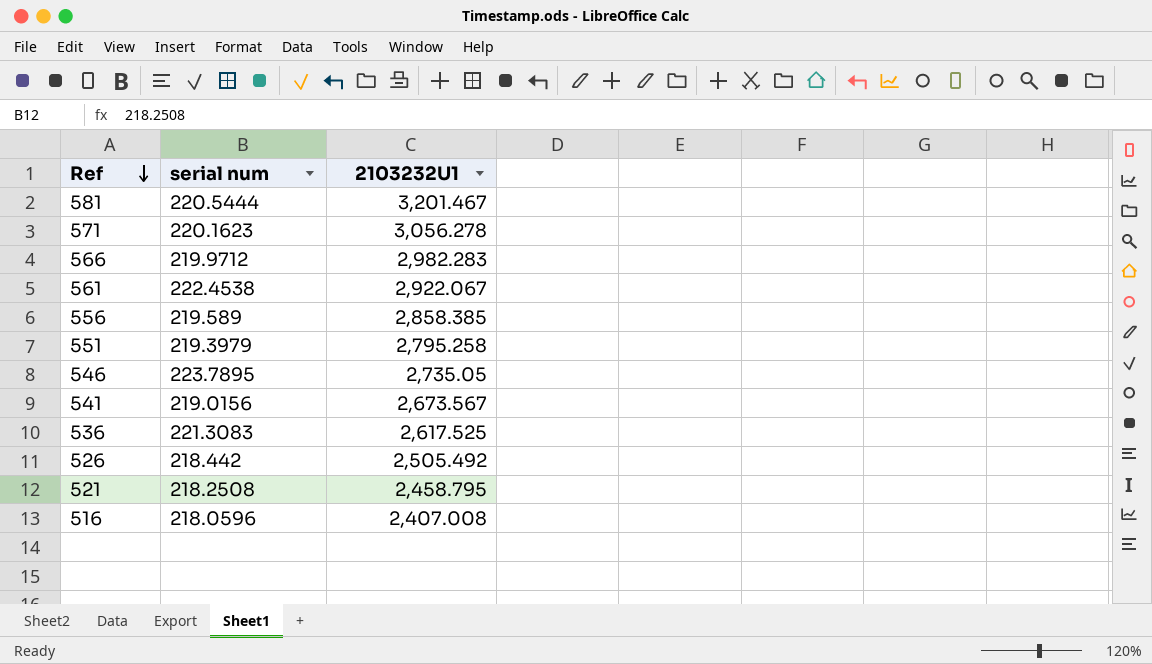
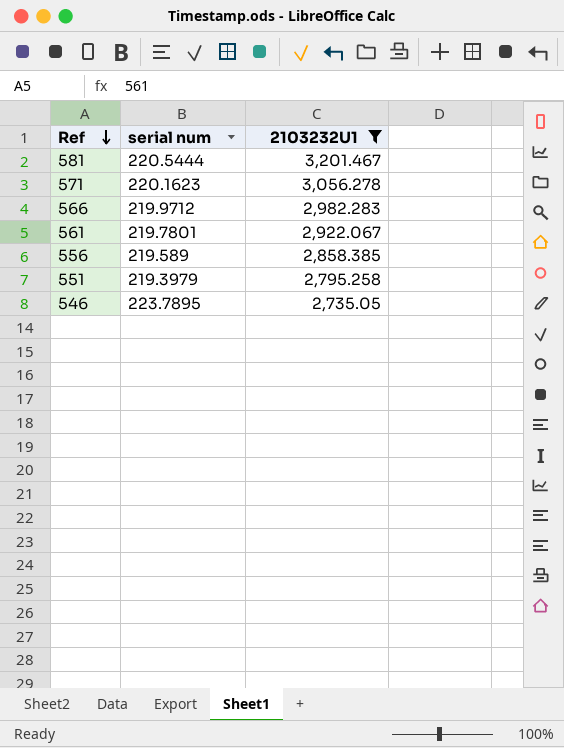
filter: none -> 2103232U1 >= 2,735.05
561 | serial num: 222.4538 -> 219.7801

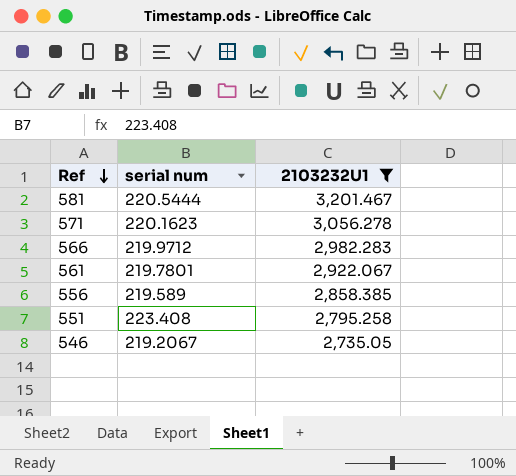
551 | serial num: 219.3979 -> 223.408
546 | serial num: 223.7895 -> 219.2067

